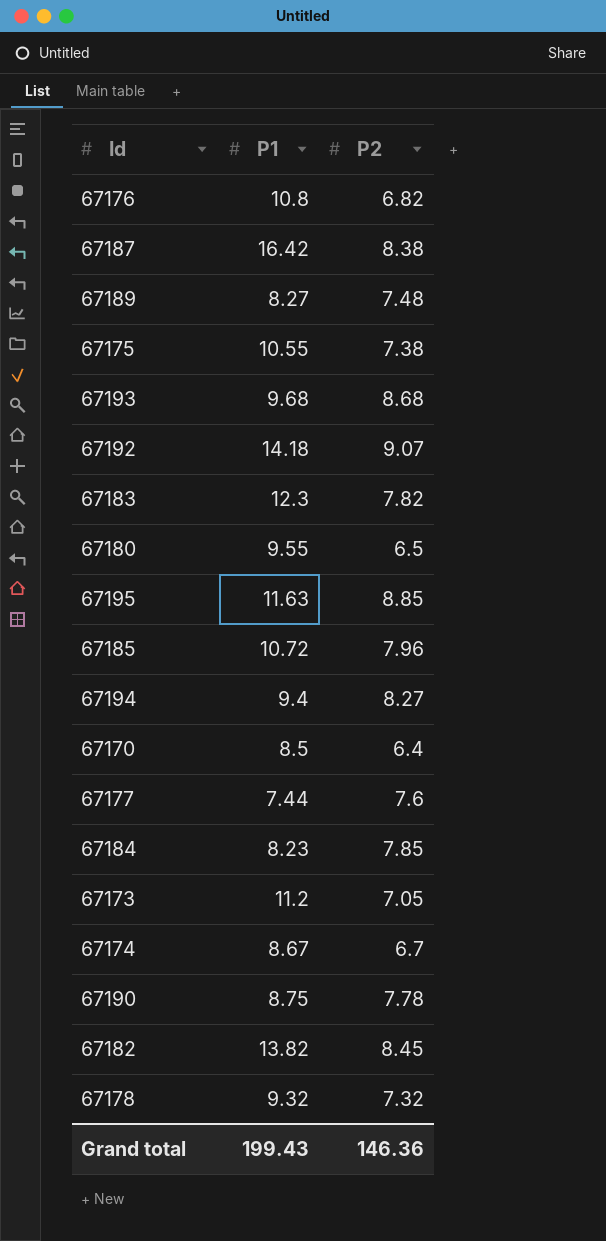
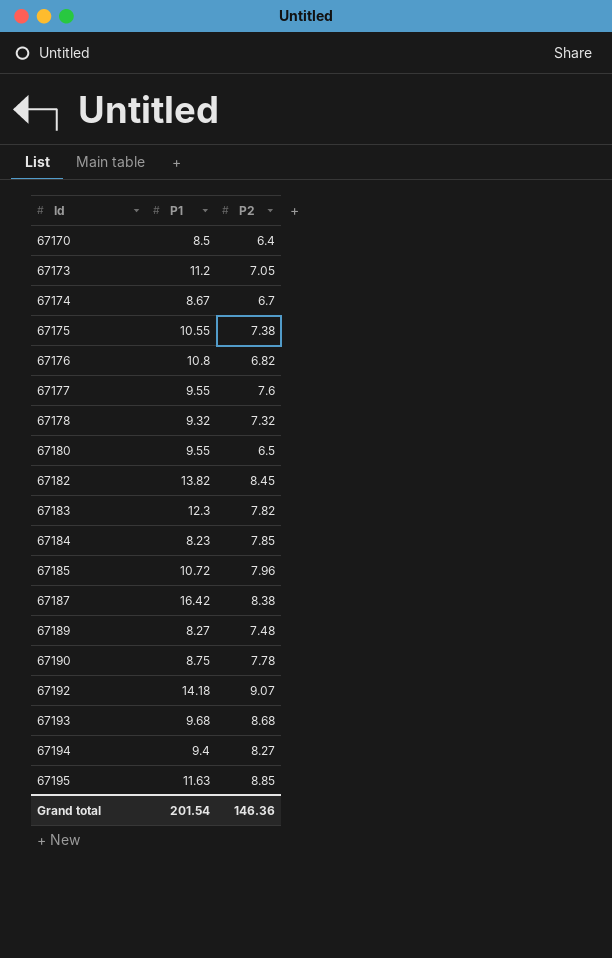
row order: none -> Id ascending
67177 | P1: 7.44 -> 9.55
Grand total | P1: 199.43 -> 201.54

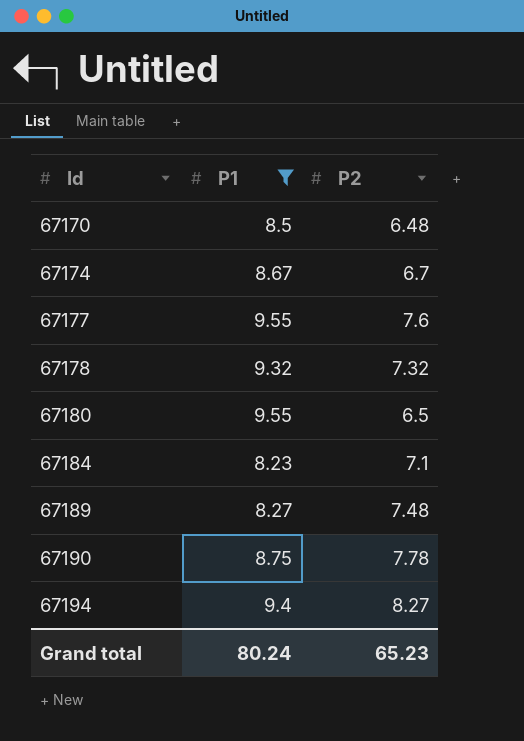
filter: none -> P1 <= 9.55
67170 | P2: 6.4 -> 6.48
67184 | P2: 7.85 -> 7.1
Grand total | P1: 201.54 -> 80.24
Grand total | P2: 146.36 -> 65.23

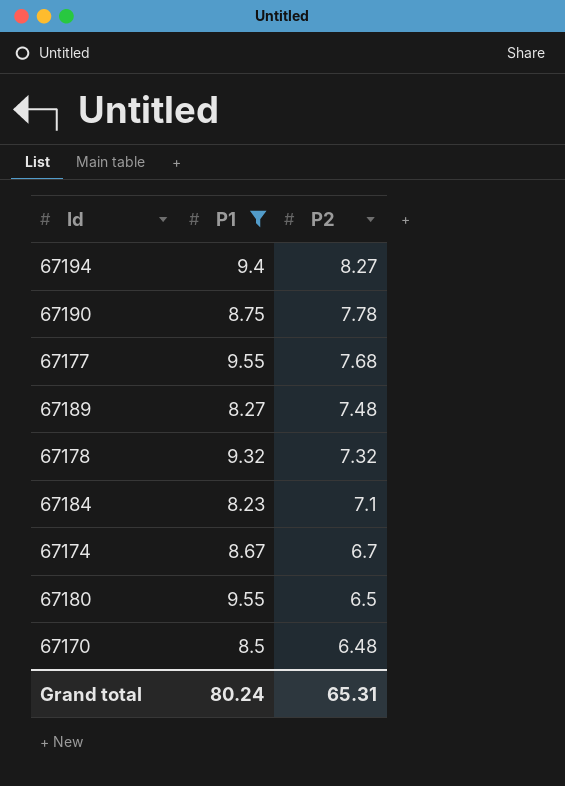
row order: Id ascending -> P2 descending
67177 | P2: 7.6 -> 7.68
Grand total | P2: 65.23 -> 65.31

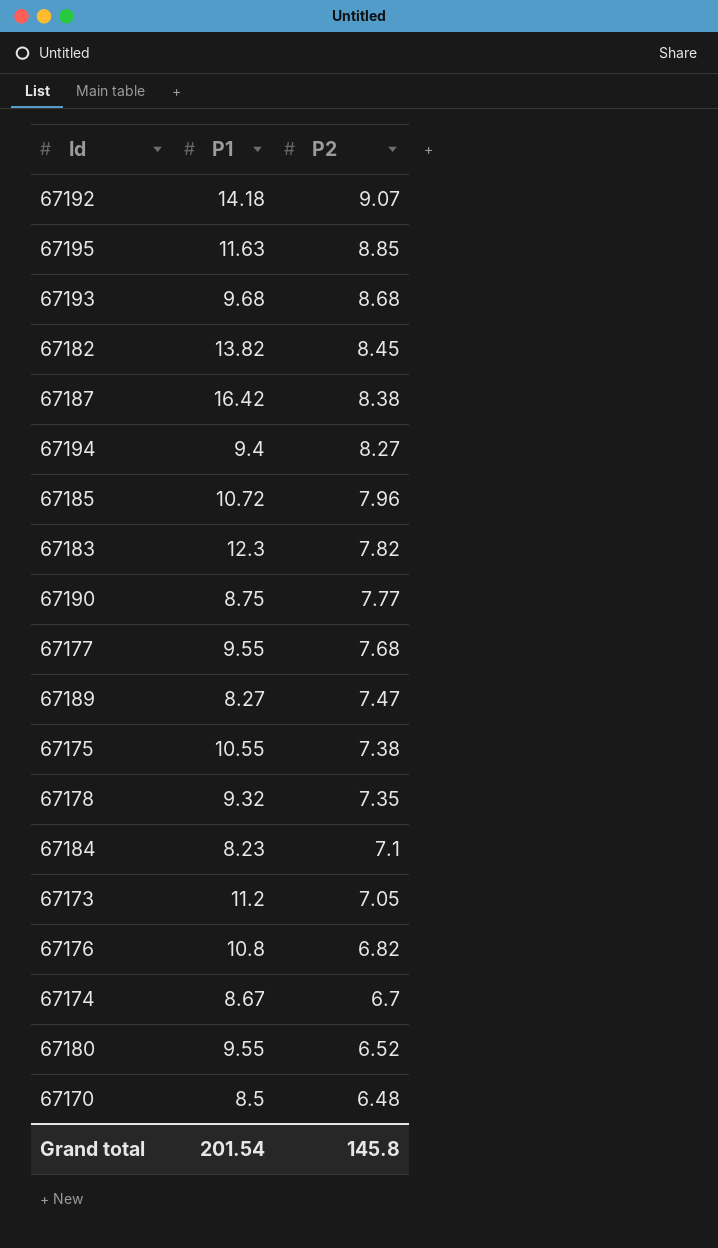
filter: P1 <= 9.55 -> none
67190 | P2: 7.78 -> 7.77
67189 | P2: 7.48 -> 7.47
67178 | P2: 7.32 -> 7.35
67180 | P2: 6.5 -> 6.52
Grand total | P1: 80.24 -> 201.54
Grand total | P2: 65.31 -> 145.8

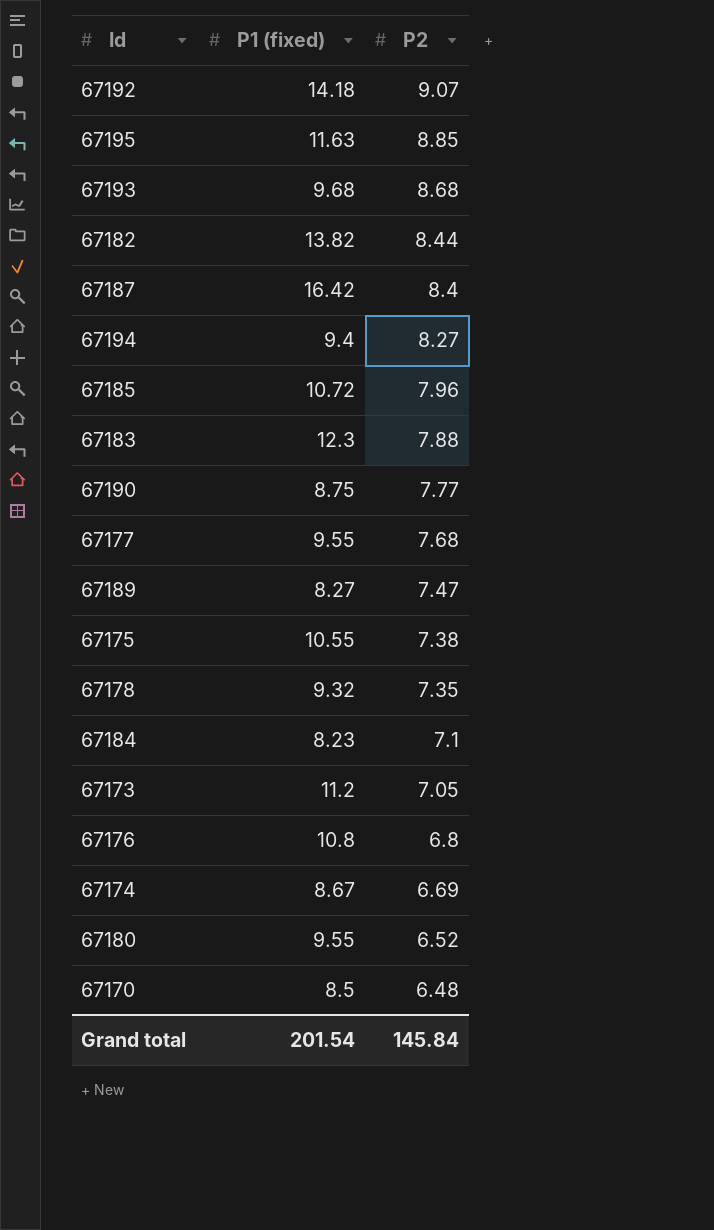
column name: P1 -> P1 (fixed)
67182 | P2: 8.45 -> 8.44
67187 | P2: 8.38 -> 8.4
67183 | P2: 7.82 -> 7.88
67176 | P2: 6.82 -> 6.8
67174 | P2: 6.7 -> 6.69
Grand total | P2: 145.8 -> 145.84

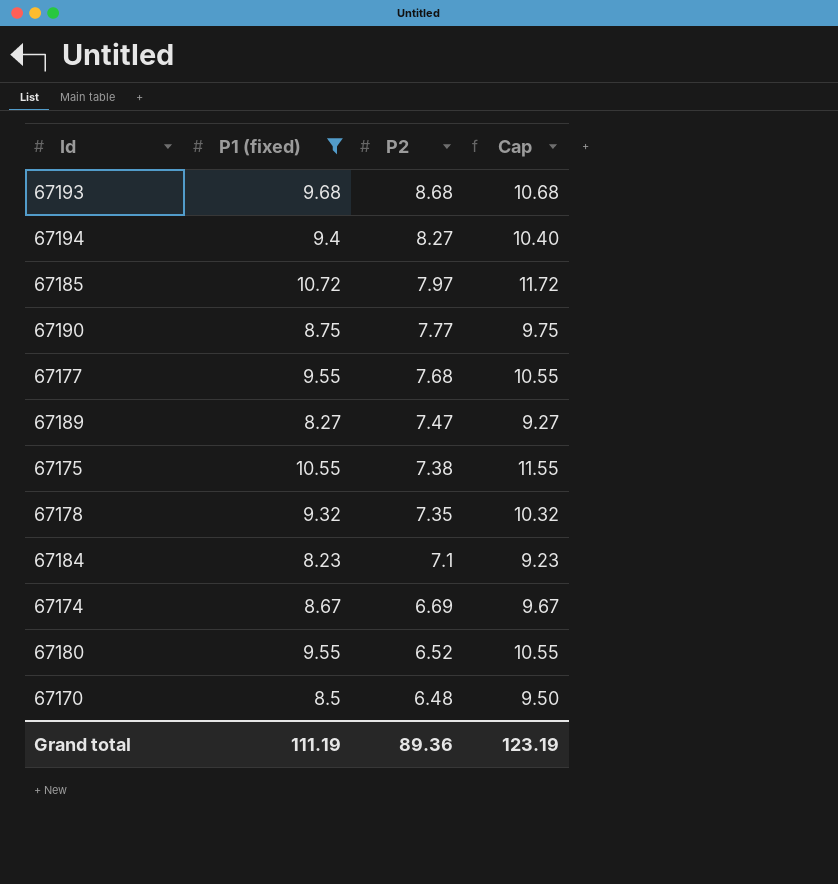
filter: none -> P1 (fixed) <= 10.72
column Cap | formula: none -> [P1 (fixed)] + 1
67185 | P2: 7.96 -> 7.97
Grand total | P1 (fixed): 201.54 -> 111.19
Grand total | P2: 145.84 -> 89.36

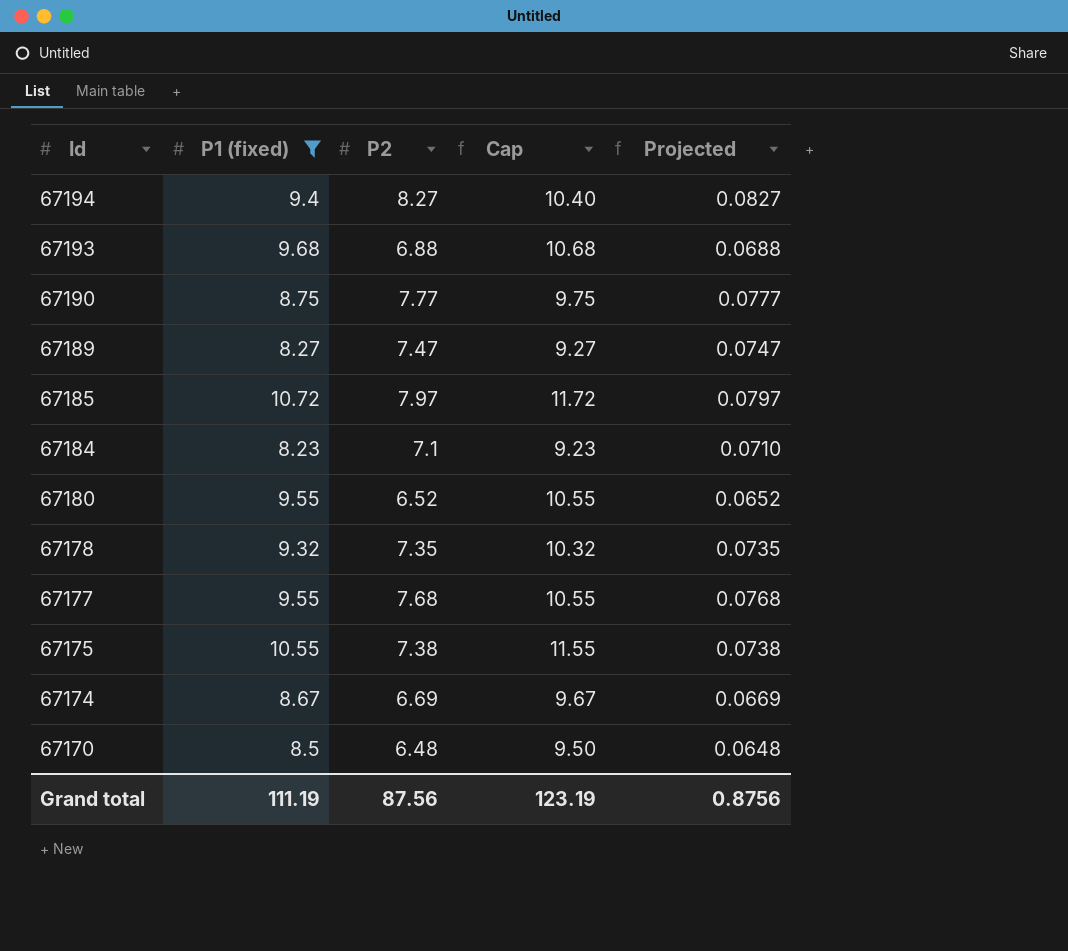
row order: P2 descending -> Id descending
column Projected | formula: none -> [P2] * 0.01
67193 | P2: 8.68 -> 6.88
Grand total | P2: 89.36 -> 87.56

